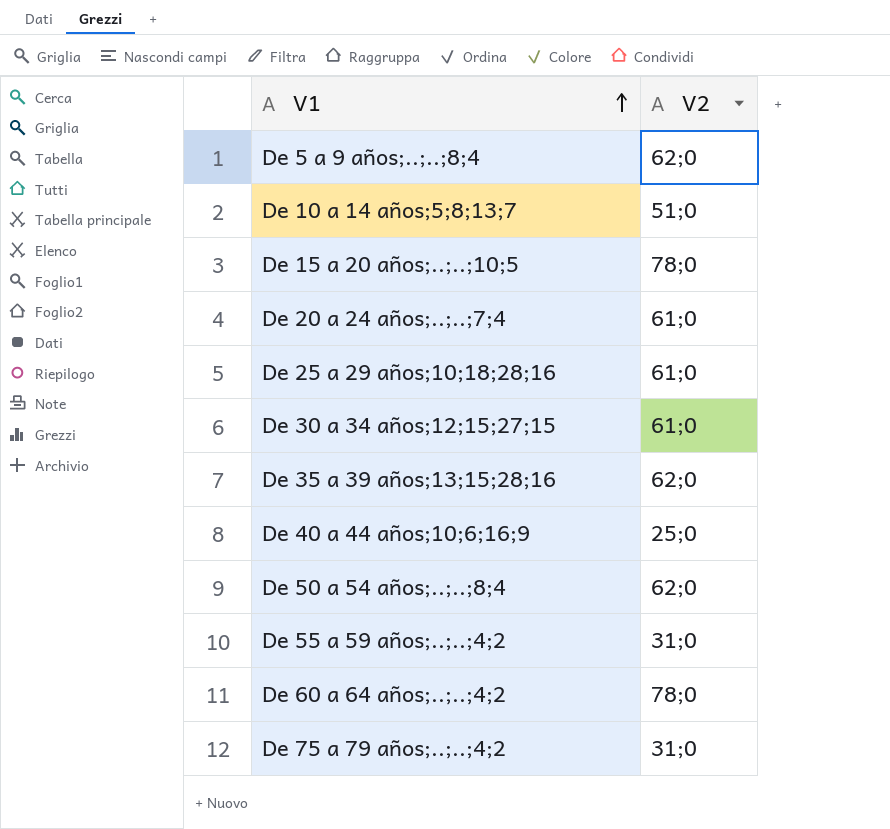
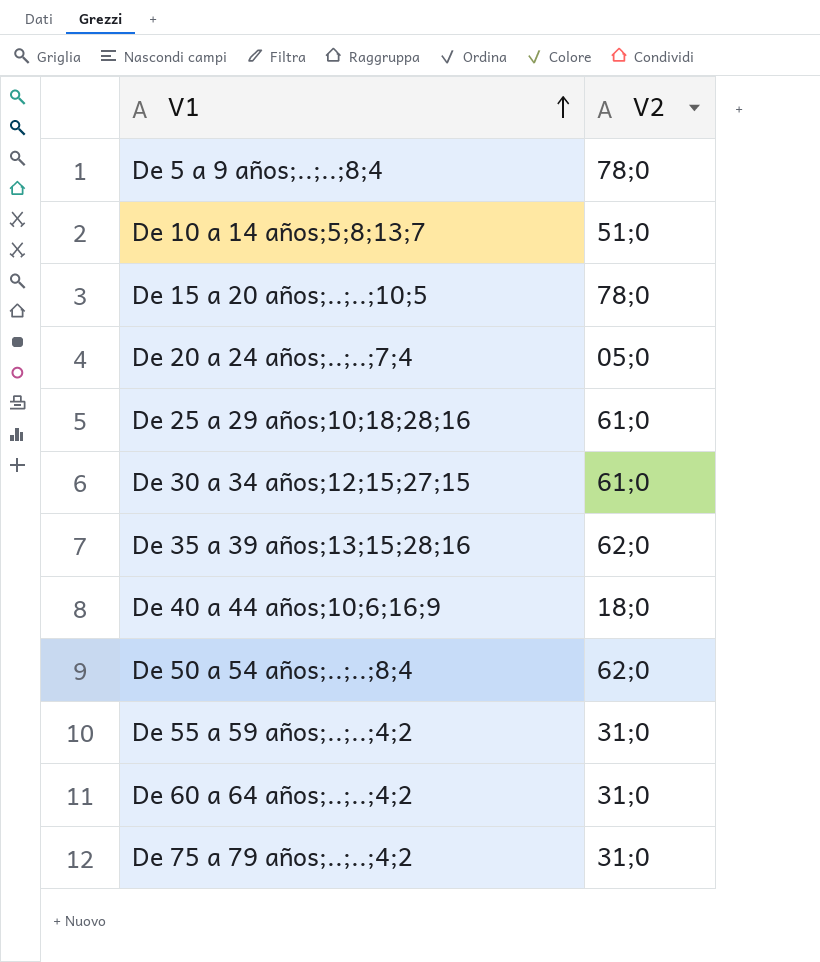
De 5 a 9 años;..;..;8;4 | V2: 62;0 -> 78;0
De 20 a 24 años;..;..;7;4 | V2: 61;0 -> 05;0
De 40 a 44 años;10;6;16;9 | V2: 25;0 -> 18;0
De 60 a 64 años;..;..;4;2 | V2: 78;0 -> 31;0

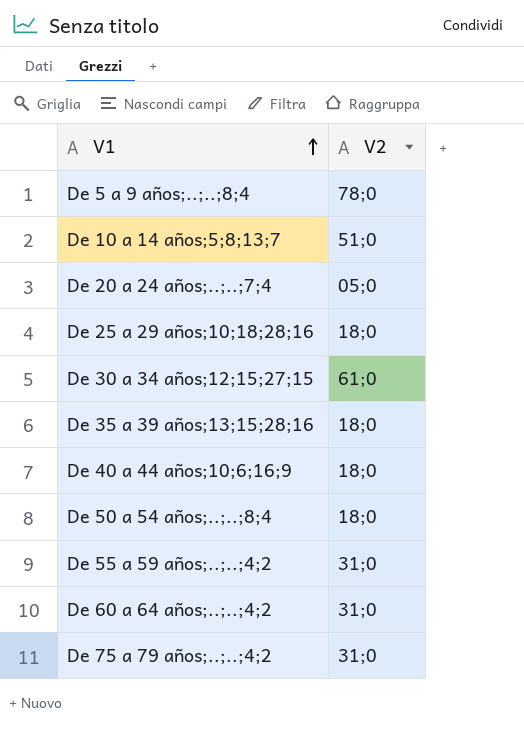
row De 15 a 20 años;..;..;10;5: 78;0 -> none
De 25 a 29 años;10;18;28;16 | V2: 61;0 -> 18;0
De 35 a 39 años;13;15;28;16 | V2: 62;0 -> 18;0
De 50 a 54 años;..;..;8;4 | V2: 62;0 -> 18;0

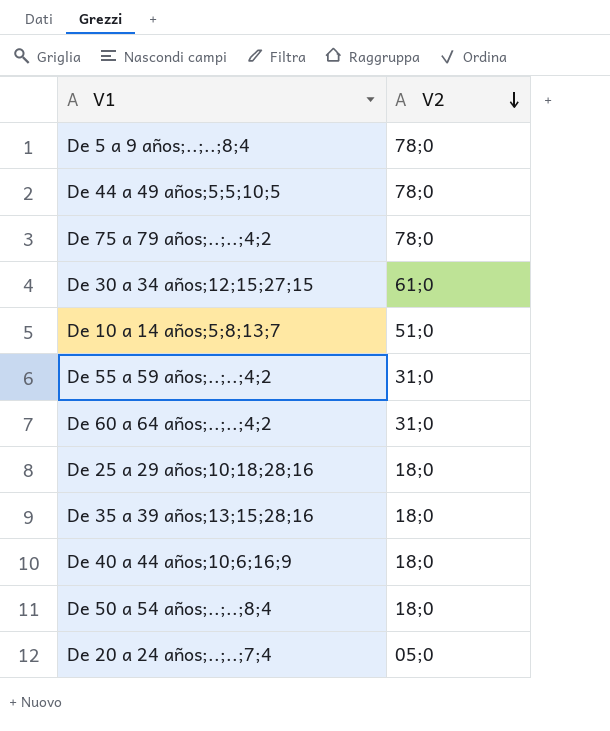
row order: V1 ascending -> V2 descending
row De 44 a 49 años;5;5;10;5: none -> 78;0
De 75 a 79 años;..;..;4;2 | V2: 31;0 -> 78;0

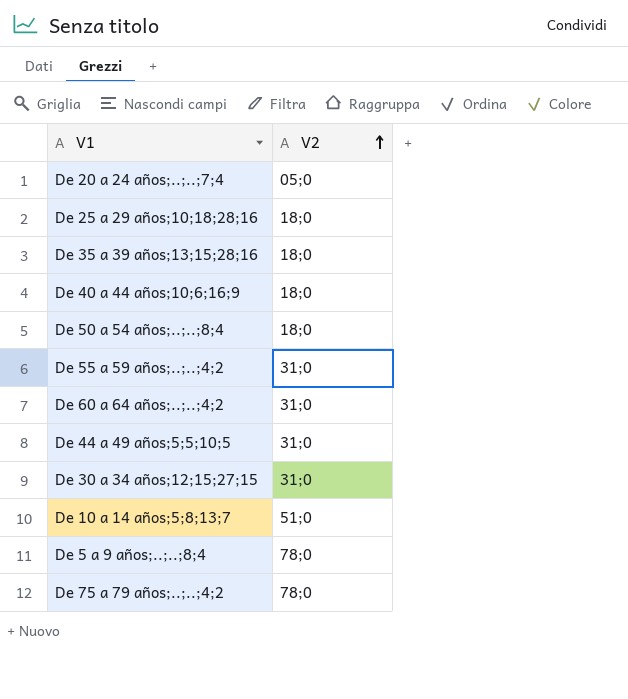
row order: V2 descending -> V2 ascending
De 44 a 49 años;5;5;10;5 | V2: 78;0 -> 31;0
De 30 a 34 años;12;15;27;15 | V2: 61;0 -> 31;0

